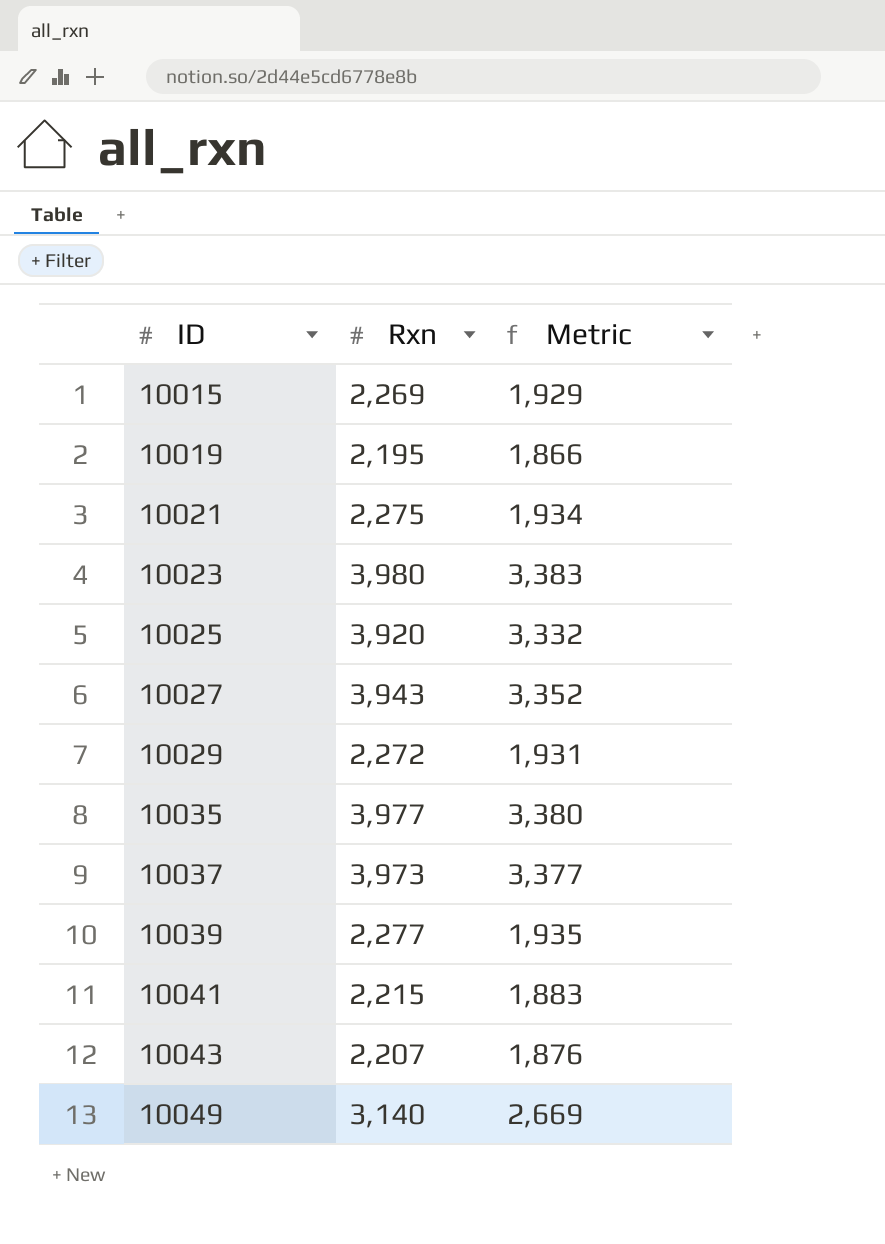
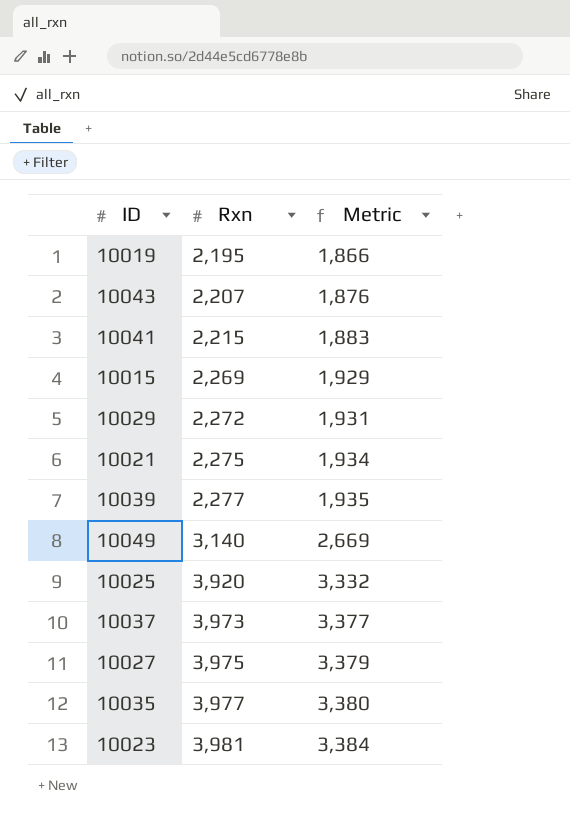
row order: ID ascending -> Rxn ascending
10027 | Rxn: 3,943 -> 3,975
10027 | Metric: 3,352 -> 3,379
10023 | Rxn: 3,980 -> 3,981
10023 | Metric: 3,383 -> 3,384

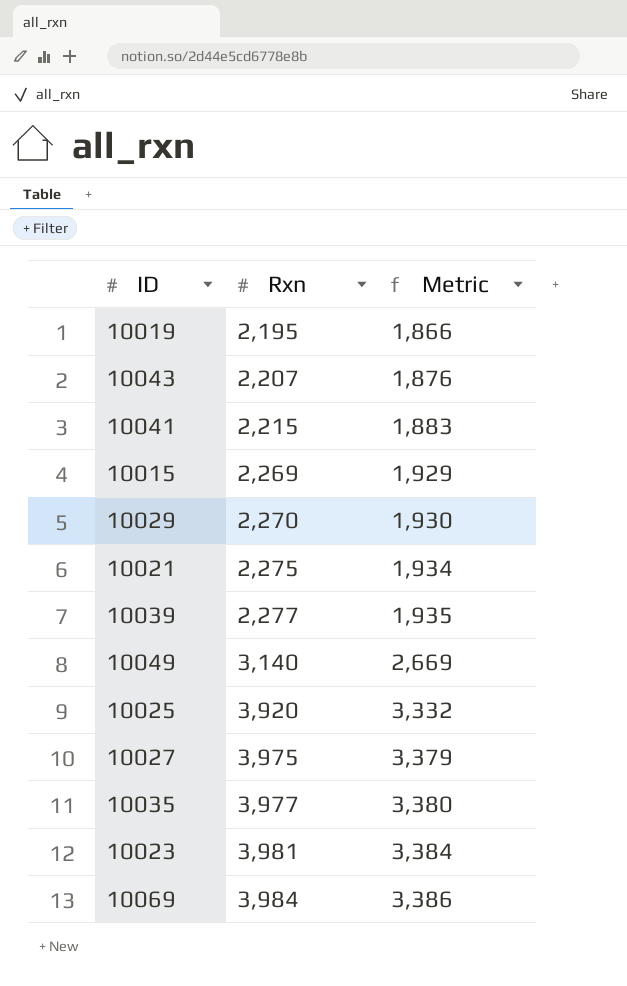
row 10037: 3,973 | 3,377 -> none
10029 | Rxn: 2,272 -> 2,270
10029 | Metric: 1,931 -> 1,930
row 10069: none -> 3,984 | 3,386

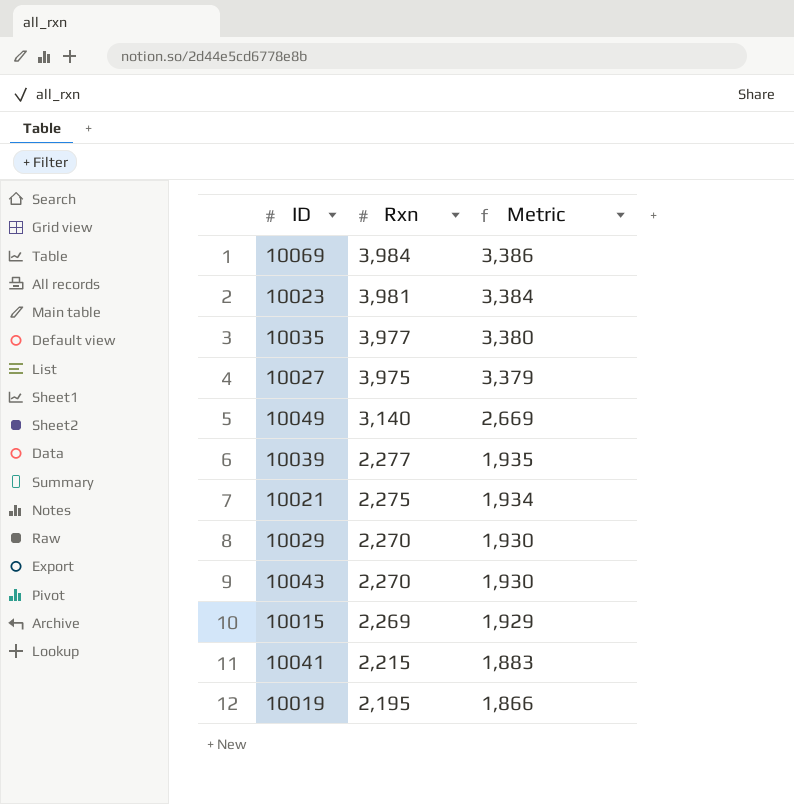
row order: Rxn ascending -> Rxn descending
row 10025: 3,920 | 3,332 -> none
10043 | Rxn: 2,207 -> 2,270
10043 | Metric: 1,876 -> 1,930

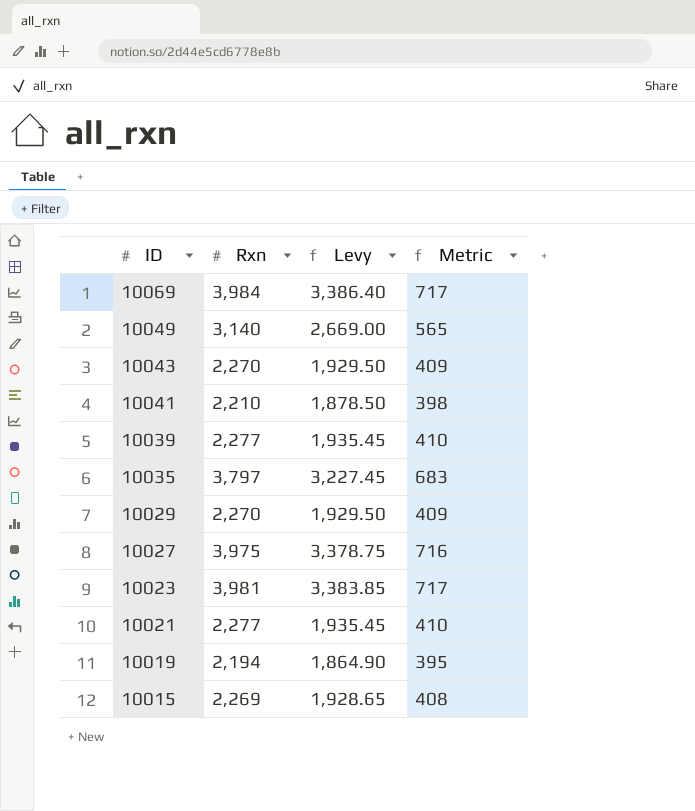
row order: Rxn descending -> ID descending
column Levy | formula: none -> [Rxn] * 0.85
column Metric | formula: [Rxn] * 0.85 -> [Rxn] * 0.18
10041 | Rxn: 2,215 -> 2,210
10035 | Rxn: 3,977 -> 3,797
10021 | Rxn: 2,275 -> 2,277
10019 | Rxn: 2,195 -> 2,194

